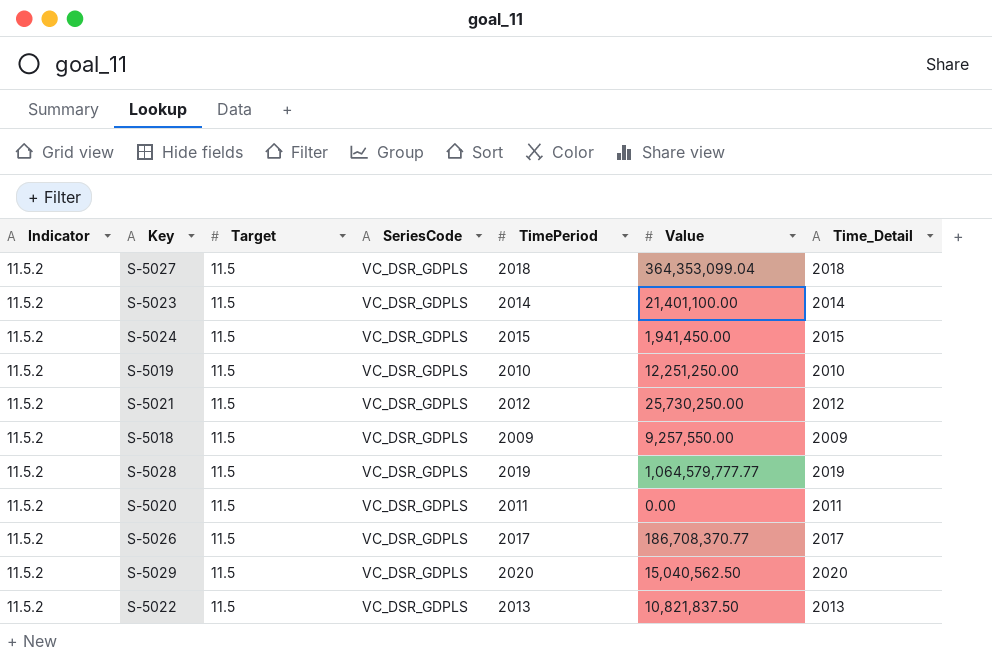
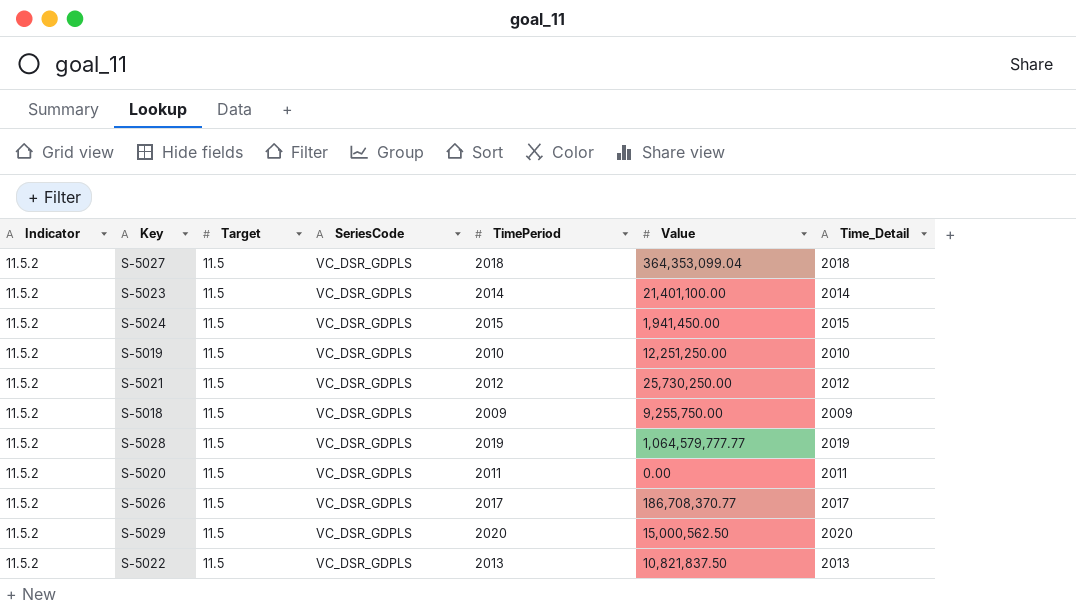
S-5018 | Value: 9,257,550.00 -> 9,255,750.00
S-5029 | Value: 15,040,562.50 -> 15,000,562.50

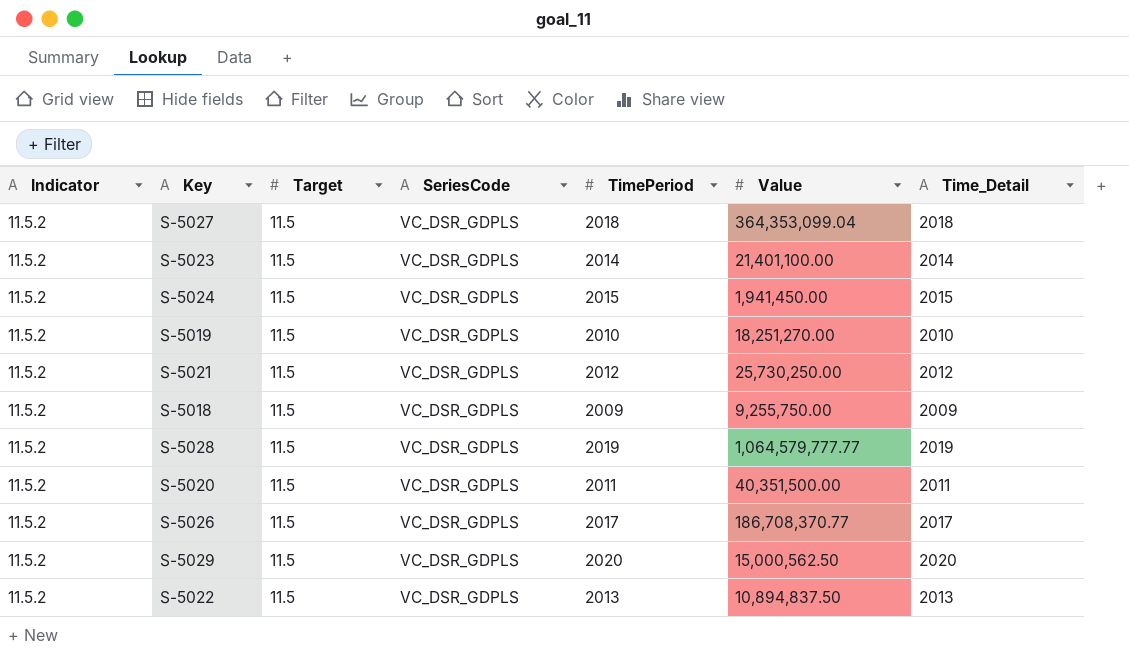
S-5019 | Value: 12,251,250.00 -> 18,251,270.00
S-5020 | Value: 0.00 -> 40,351,500.00
S-5022 | Value: 10,821,837.50 -> 10,894,837.50

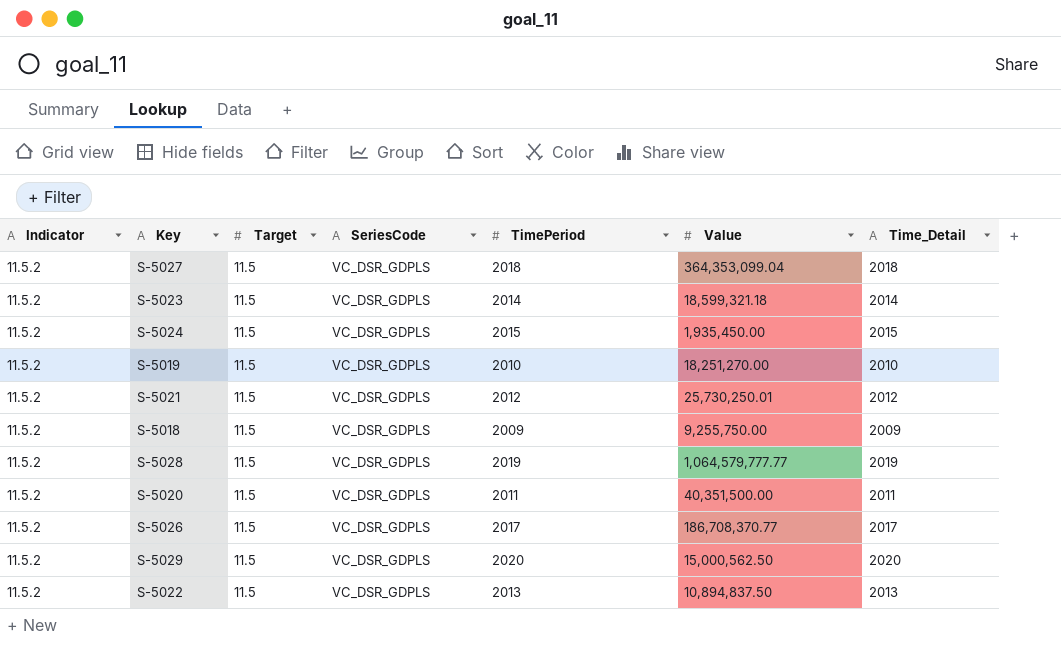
S-5023 | Value: 21,401,100.00 -> 18,599,321.18
S-5024 | Value: 1,941,450.00 -> 1,935,450.00
S-5021 | Value: 25,730,250.00 -> 25,730,250.01

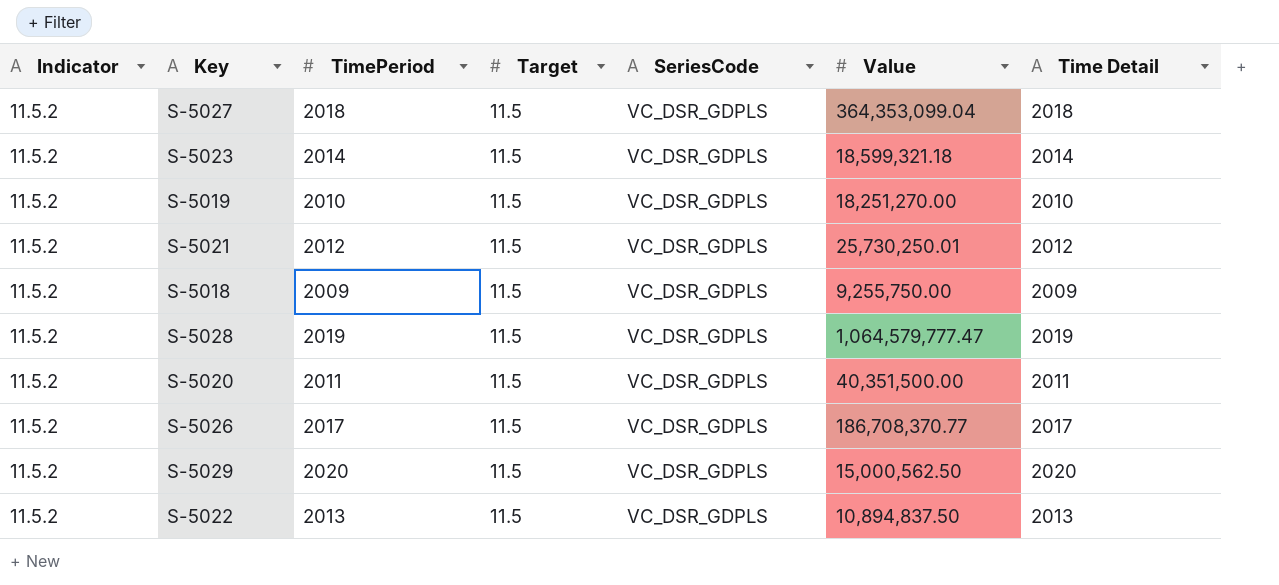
column TimePeriod | position: 5 -> 3
column name: Time_Detail -> Time Detail
row S-5024: 11.5.2 | 11.5 | VC_DSR_GDPLS | 2015 | 1,935,450.00 | 2015 -> none
S-5028 | Value: 1,064,579,777.77 -> 1,064,579,777.47

